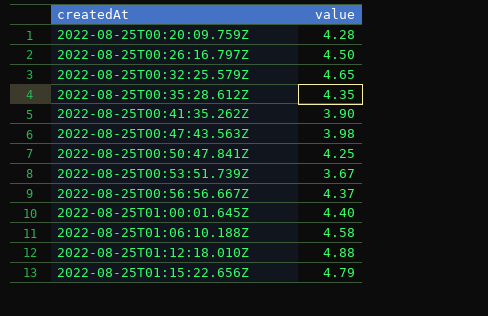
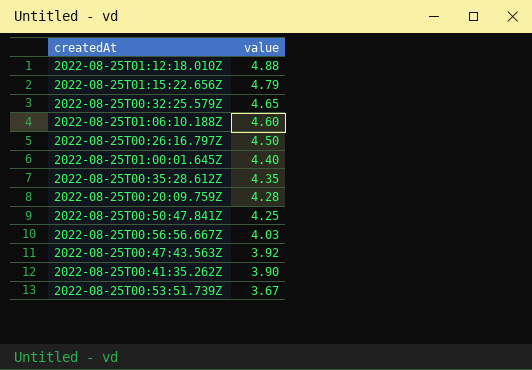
row order: createdAt ascending -> value descending
2022-08-25T01:06:10.188Z | value: 4.58 -> 4.60
2022-08-25T00:56:56.667Z | value: 4.37 -> 4.03
2022-08-25T00:47:43.563Z | value: 3.98 -> 3.92

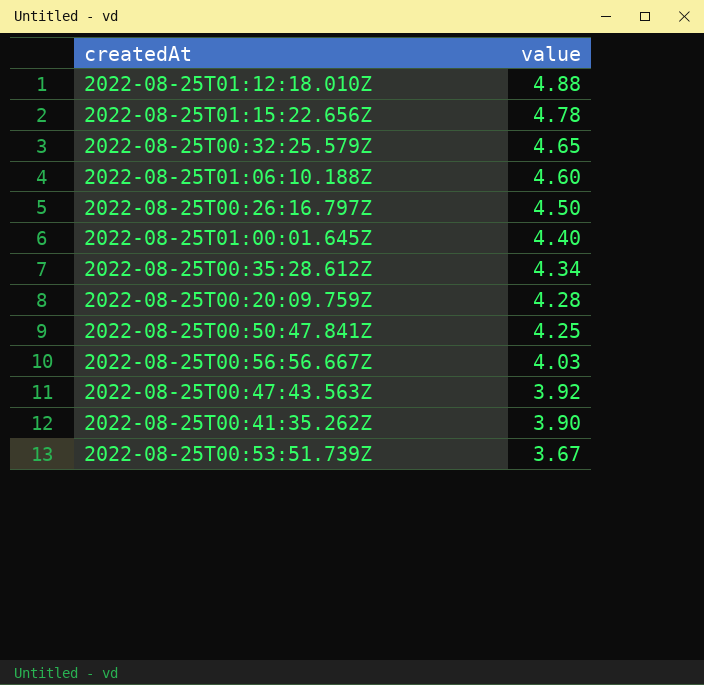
2022-08-25T01:15:22.656Z | value: 4.79 -> 4.78
2022-08-25T00:35:28.612Z | value: 4.35 -> 4.34

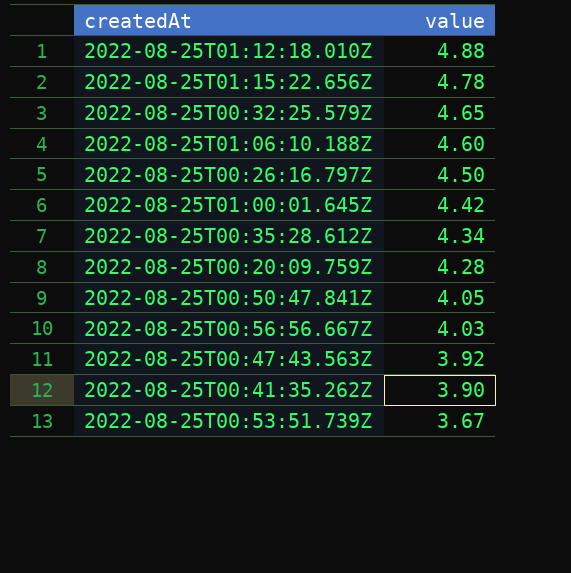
2022-08-25T01:00:01.645Z | value: 4.40 -> 4.42
2022-08-25T00:50:47.841Z | value: 4.25 -> 4.05

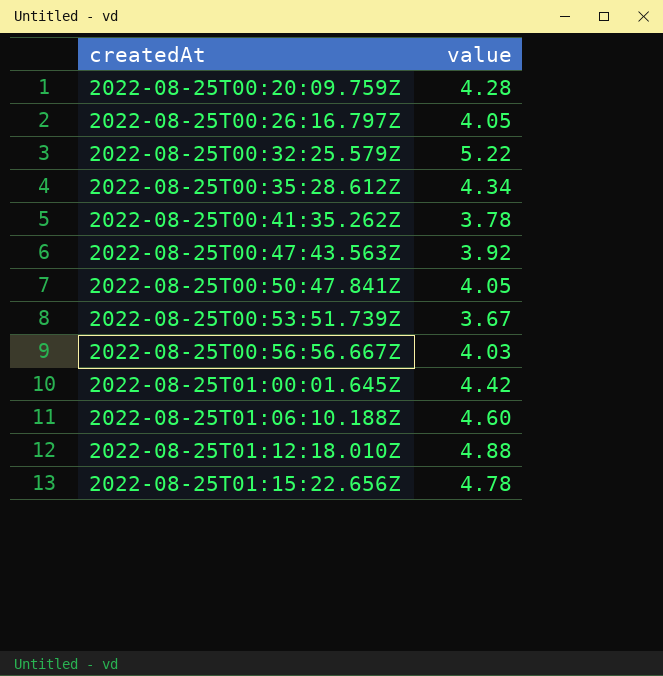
row order: value descending -> createdAt ascending
2022-08-25T00:26:16.797Z | value: 4.50 -> 4.05
2022-08-25T00:32:25.579Z | value: 4.65 -> 5.22
2022-08-25T00:41:35.262Z | value: 3.90 -> 3.78

